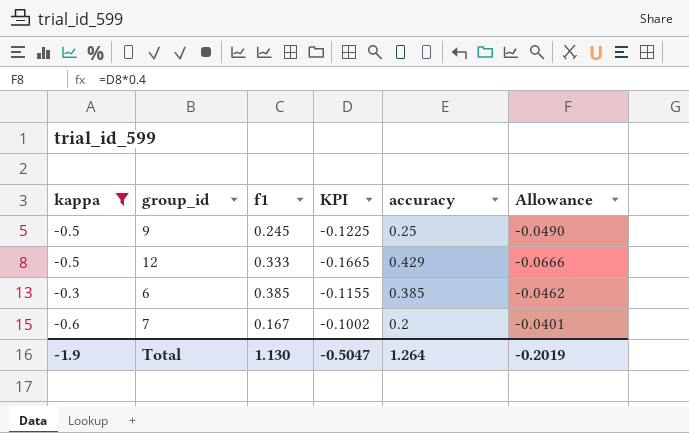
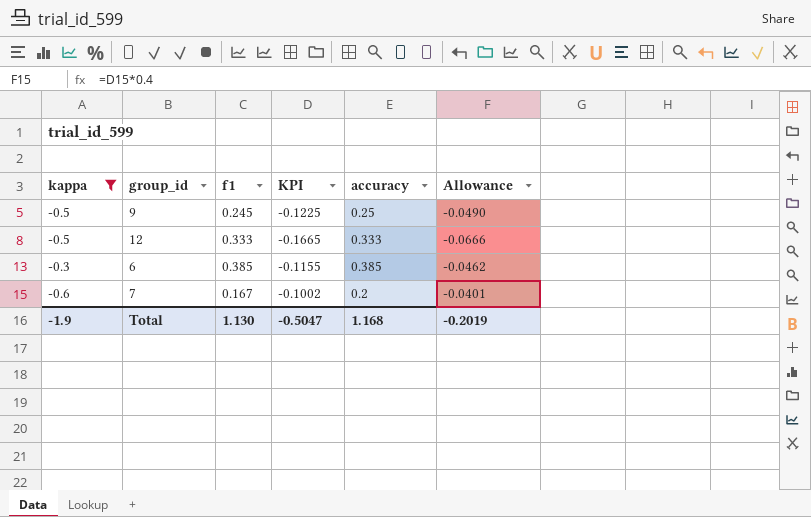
12 | accuracy: 0.429 -> 0.333
Total | accuracy: 1.264 -> 1.168

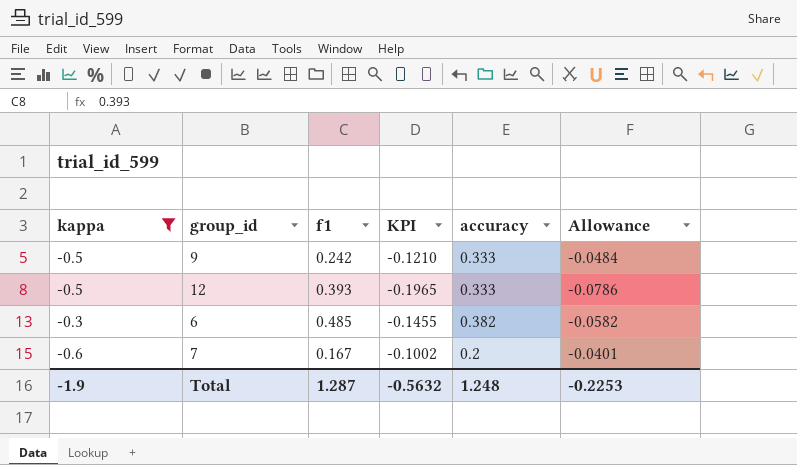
9 | f1: 0.245 -> 0.242
9 | KPI: -0.1225 -> -0.1210
9 | accuracy: 0.25 -> 0.333
9 | Allowance: -0.0490 -> -0.0484
12 | f1: 0.333 -> 0.393
12 | KPI: -0.1665 -> -0.1965
12 | Allowance: -0.0666 -> -0.0786
6 | f1: 0.385 -> 0.485
6 | KPI: -0.1155 -> -0.1455
6 | accuracy: 0.385 -> 0.382
6 | Allowance: -0.0462 -> -0.0582
Total | f1: 1.130 -> 1.287
Total | KPI: -0.5047 -> -0.5632
Total | accuracy: 1.168 -> 1.248
Total | Allowance: -0.2019 -> -0.2253

